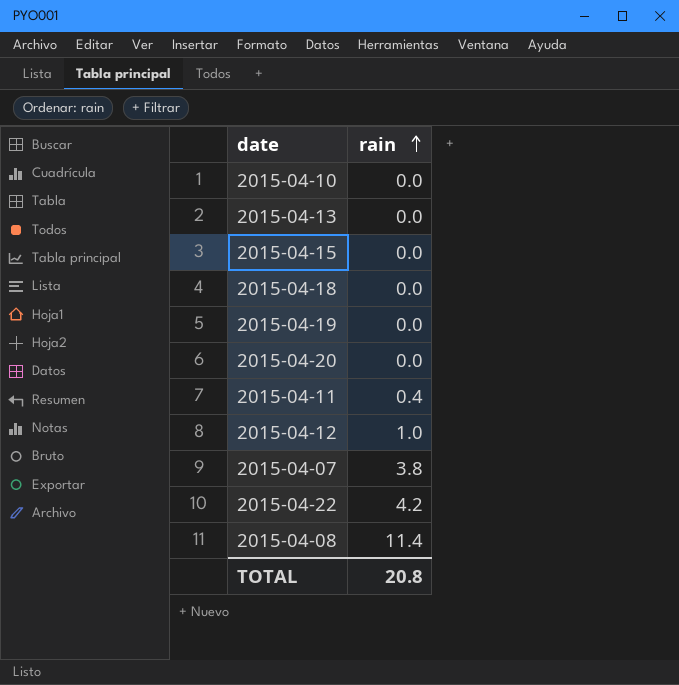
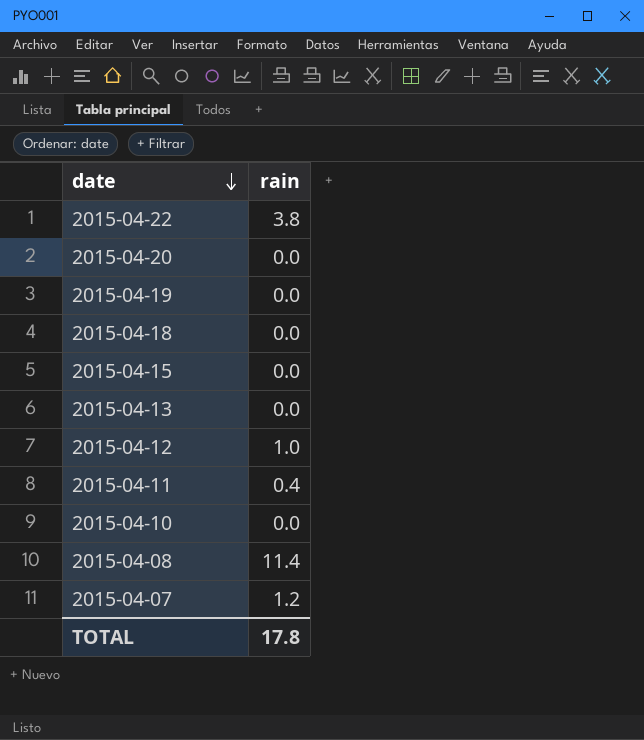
row order: rain ascending -> date descending
2015-04-22 | rain: 4.2 -> 3.8
2015-04-07 | rain: 3.8 -> 1.2
TOTAL | rain: 20.8 -> 17.8

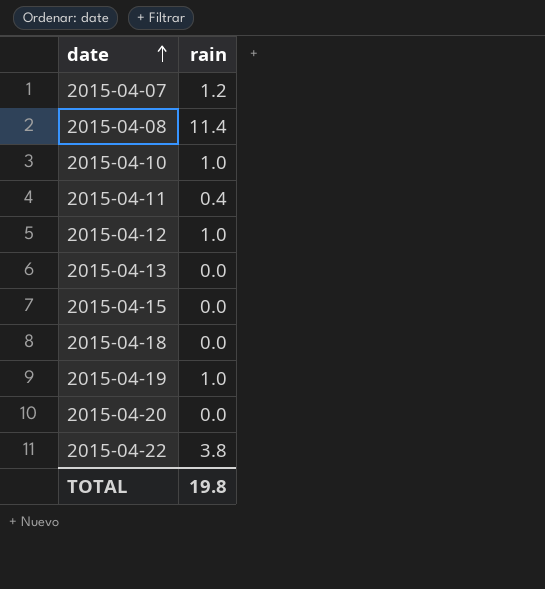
row order: date descending -> date ascending
2015-04-10 | rain: 0.0 -> 1.0
2015-04-19 | rain: 0.0 -> 1.0
TOTAL | rain: 17.8 -> 19.8

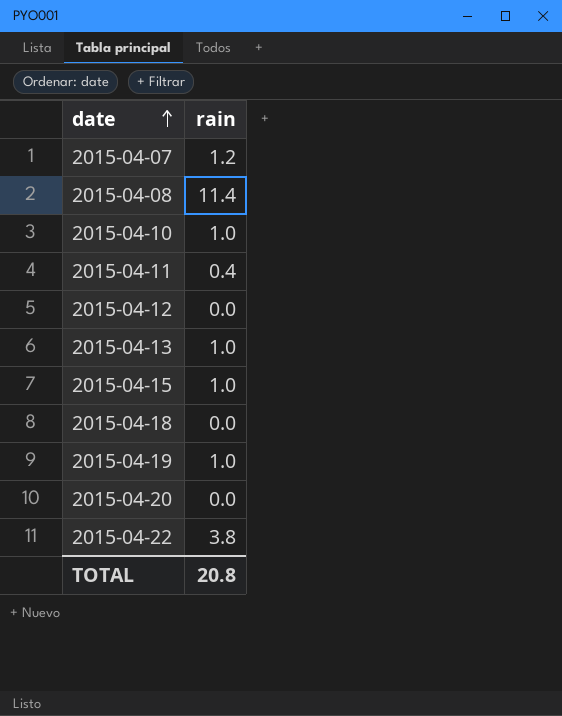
2015-04-12 | rain: 1.0 -> 0.0
2015-04-13 | rain: 0.0 -> 1.0
2015-04-15 | rain: 0.0 -> 1.0
TOTAL | rain: 19.8 -> 20.8

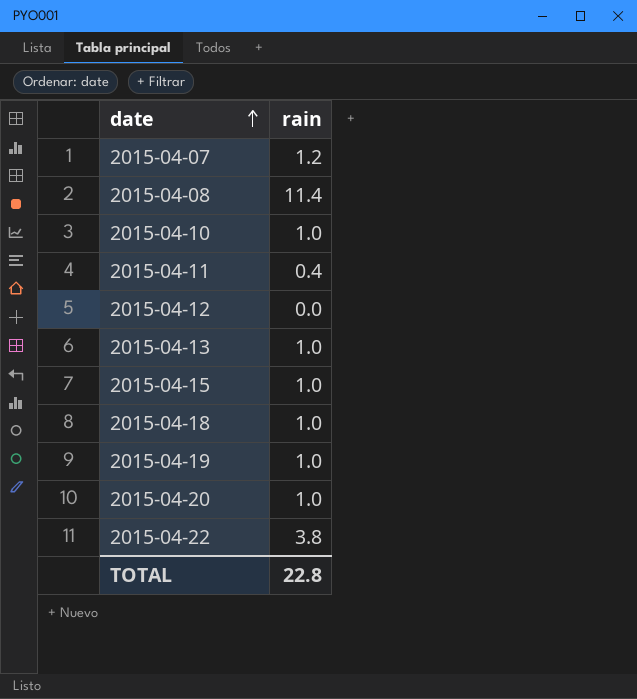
2015-04-18 | rain: 0.0 -> 1.0
2015-04-20 | rain: 0.0 -> 1.0
TOTAL | rain: 20.8 -> 22.8

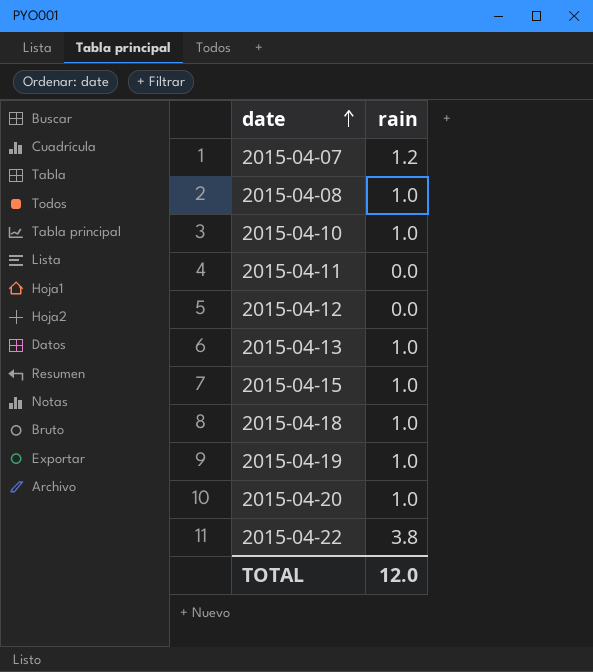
2015-04-08 | rain: 11.4 -> 1.0
2015-04-11 | rain: 0.4 -> 0.0
TOTAL | rain: 22.8 -> 12.0

